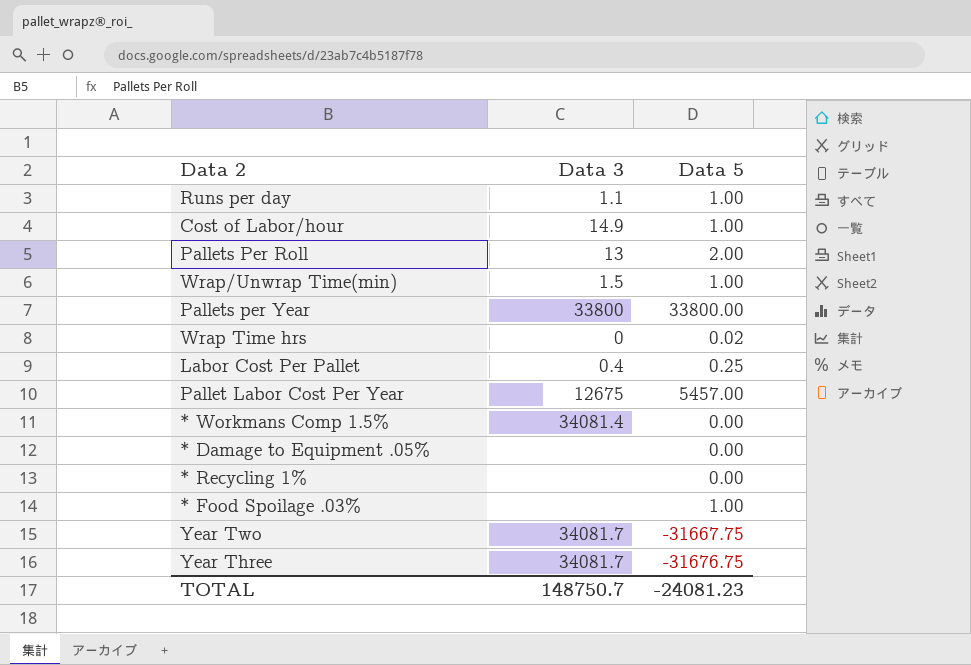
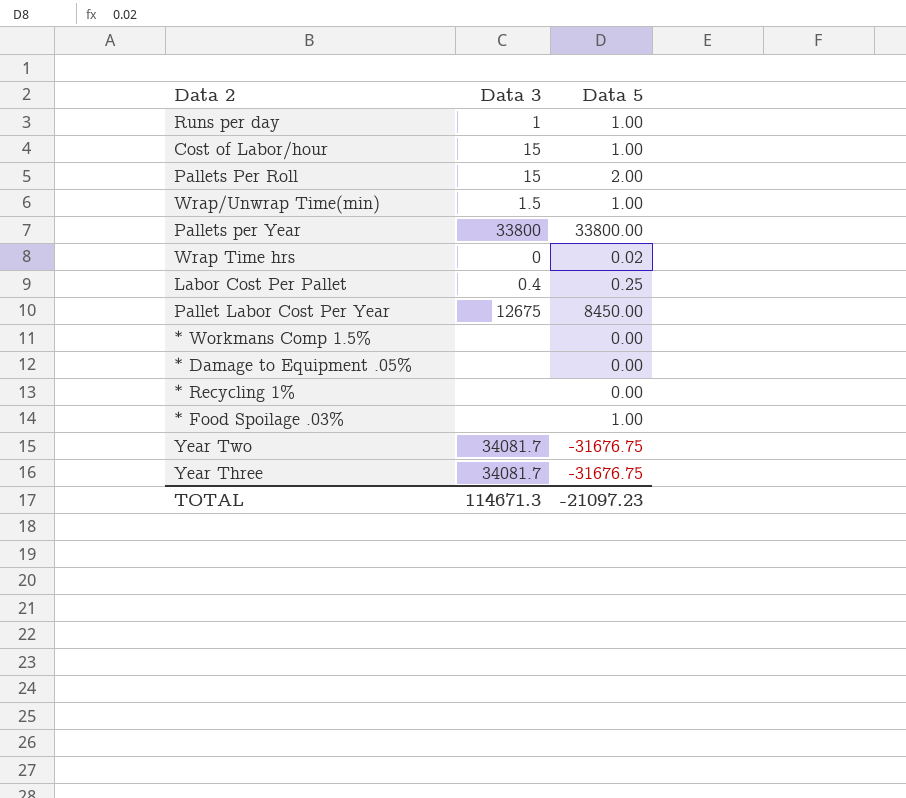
Runs per day | Data 3: 1.1 -> 1
Cost of Labor/hour | Data 3: 14.9 -> 15
Pallets Per Roll | Data 3: 13 -> 15
Pallet Labor Cost Per Year | Data 5: 5457.00 -> 8450.00
* Workmans Comp 1.5% | Data 3: 34081.4 -> none
Year Two | Data 5: -31667.75 -> -31676.75
TOTAL | Data 3: 148750.7 -> 114671.3
TOTAL | Data 5: -24081.23 -> -21097.23

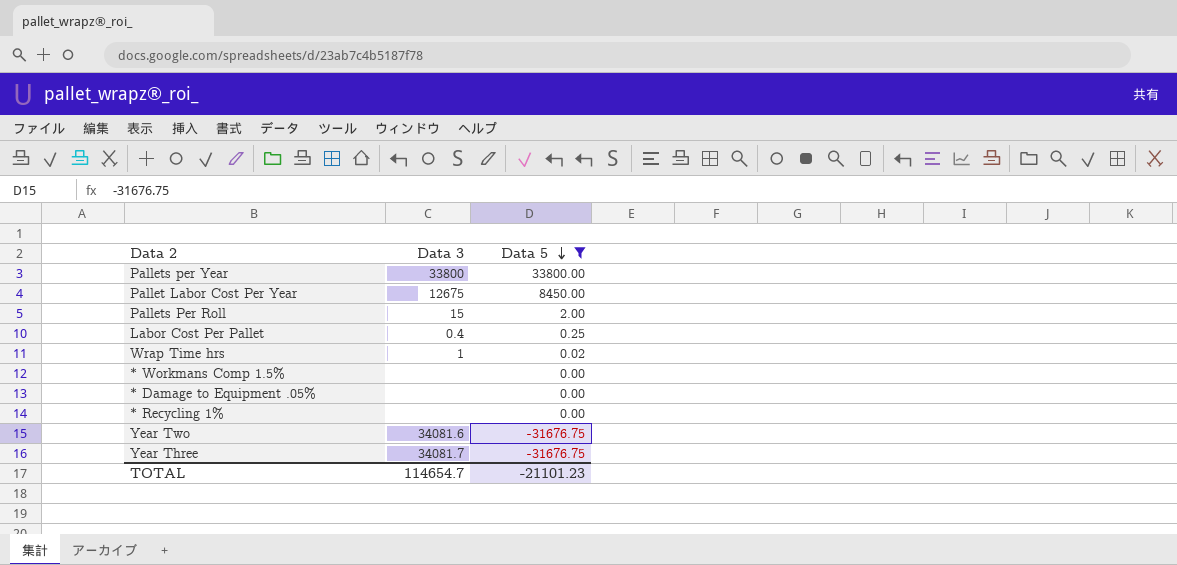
filter: none -> Data 5 != 1.00
row order: none -> Data 5 descending
Wrap Time hrs | Data 3: 0 -> 1
Year Two | Data 3: 34081.7 -> 34081.6
TOTAL | Data 3: 114671.3 -> 114654.7
TOTAL | Data 5: -21097.23 -> -21101.23

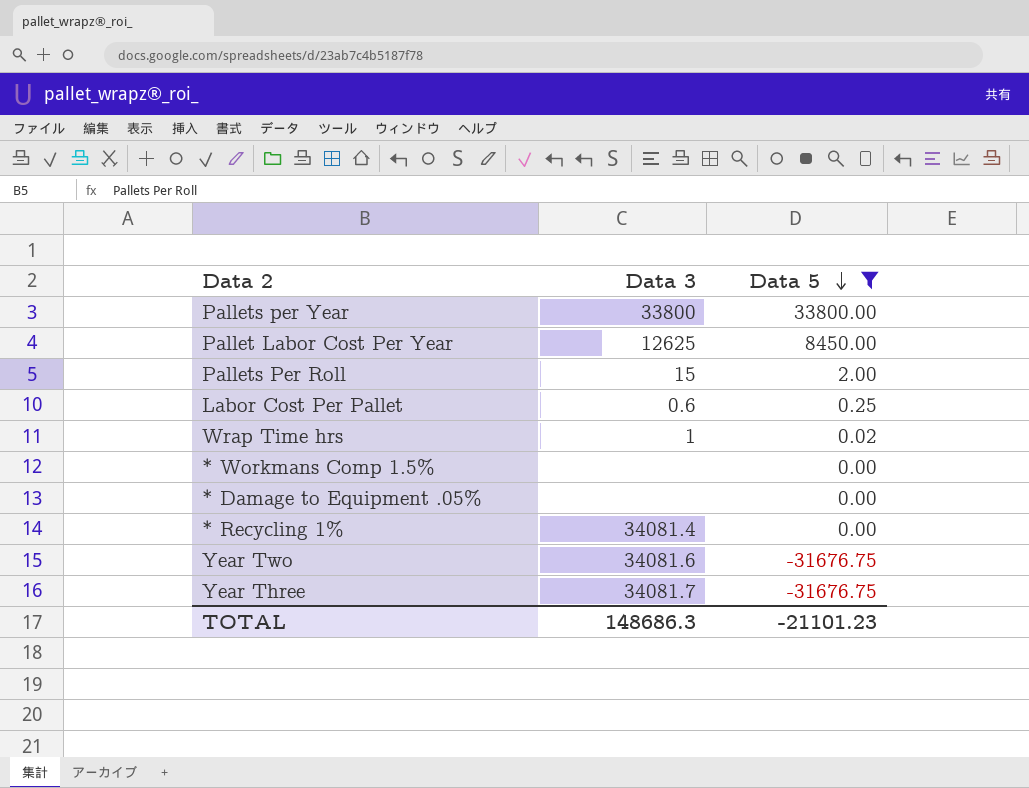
Pallet Labor Cost Per Year | Data 3: 12675 -> 12625
Labor Cost Per Pallet | Data 3: 0.4 -> 0.6
* Recycling 1% | Data 3: none -> 34081.4
TOTAL | Data 3: 114654.7 -> 148686.3

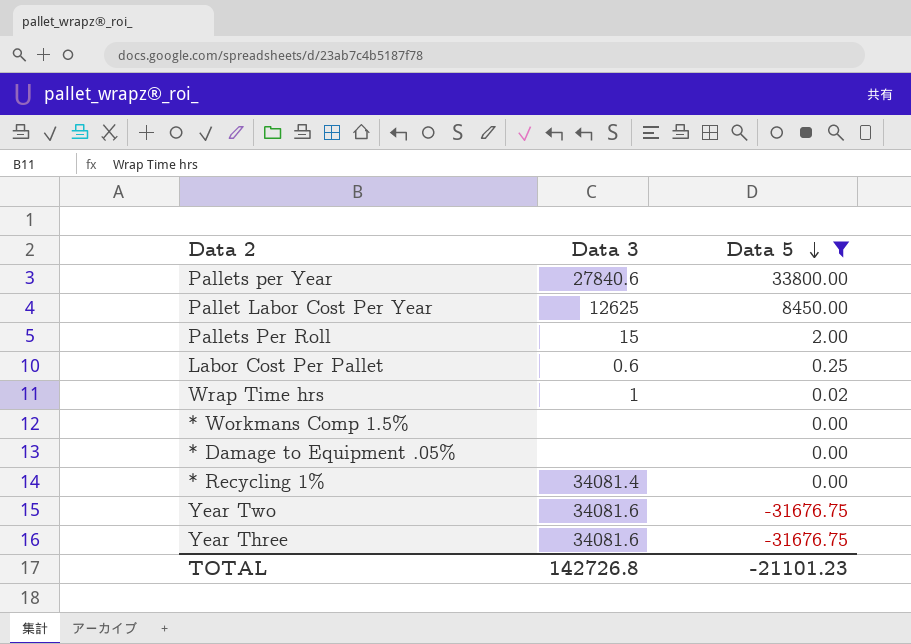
Pallets per Year | Data 3: 33800 -> 27840.6
Year Three | Data 3: 34081.7 -> 34081.6
TOTAL | Data 3: 148686.3 -> 142726.8

